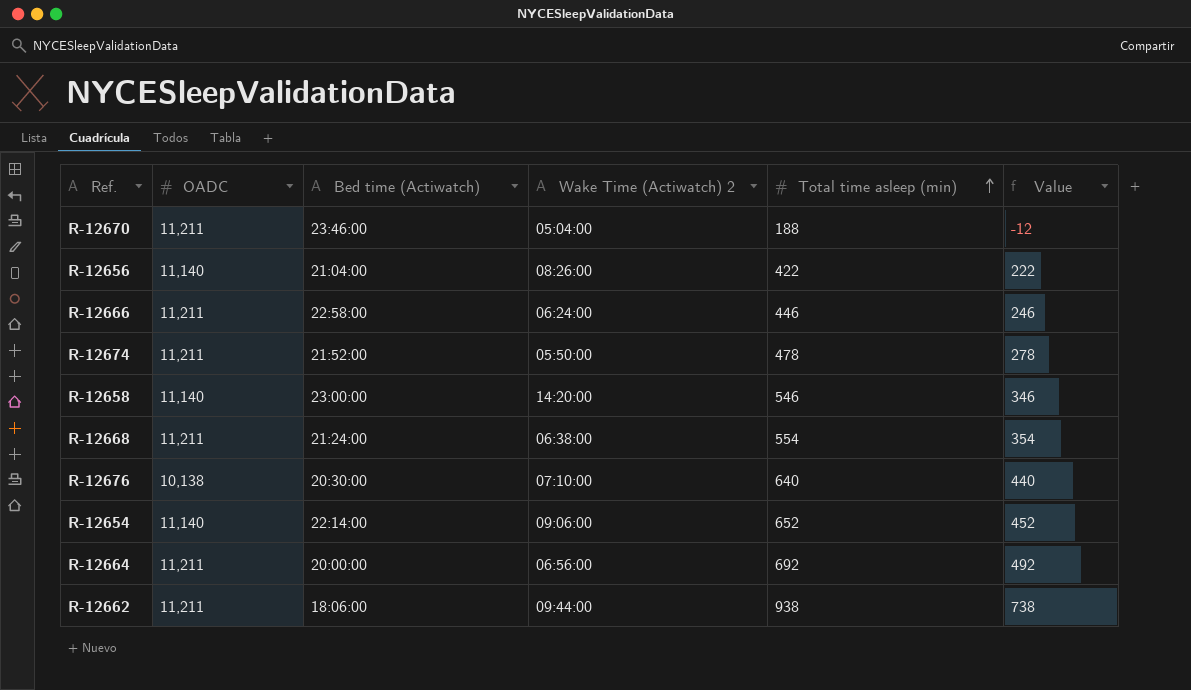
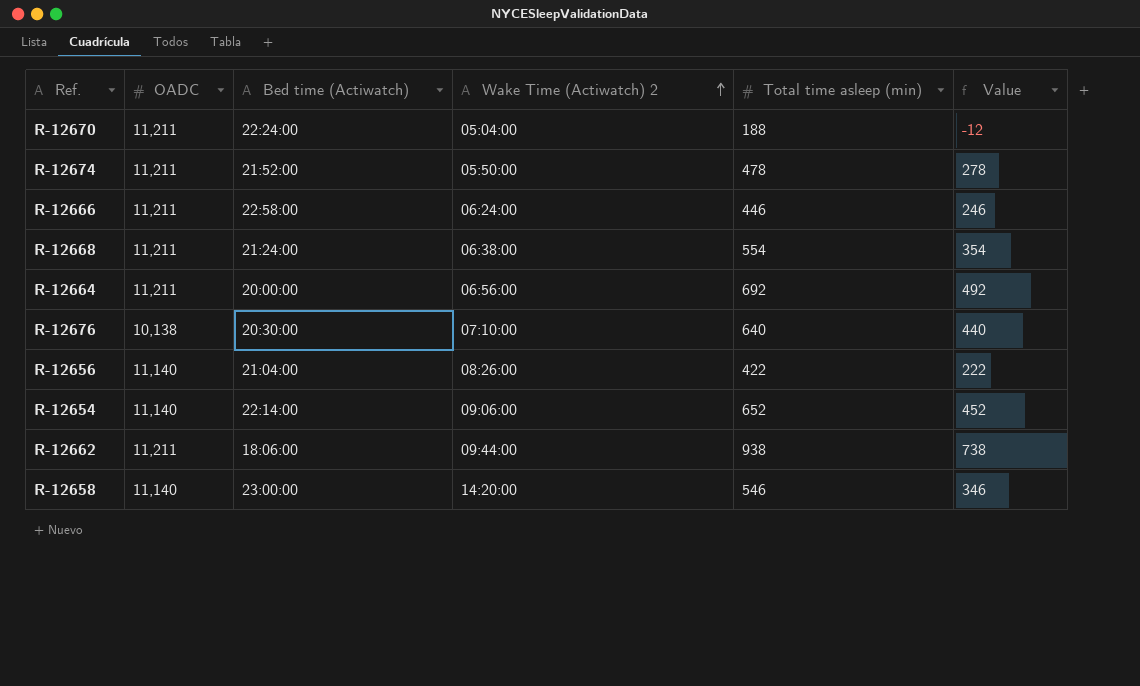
row order: Total time asleep (min) ascending -> Wake Time (Actiwatch) 2 ascending
R-12670 | Bed time (Actiwatch): 23:46:00 -> 22:24:00

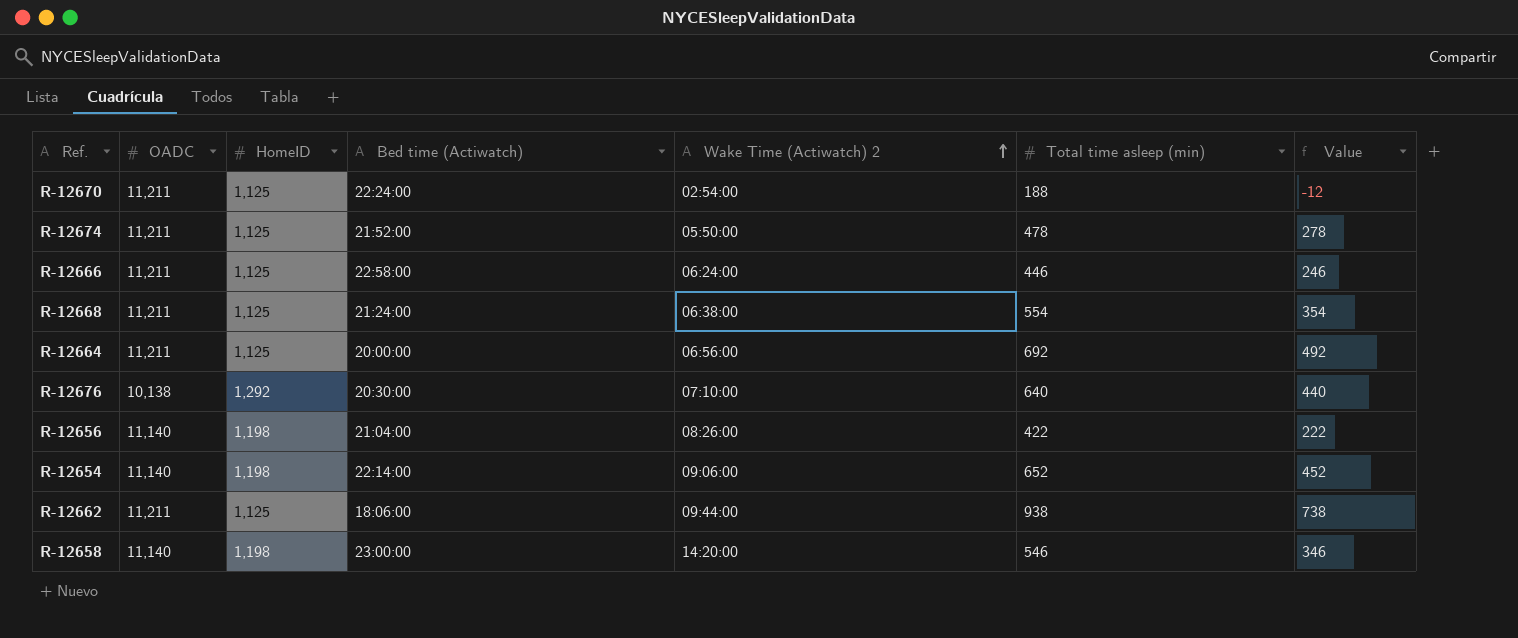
column HomeID | position: none -> 3
R-12670 | Wake Time (Actiwatch) 2: 05:04:00 -> 02:54:00

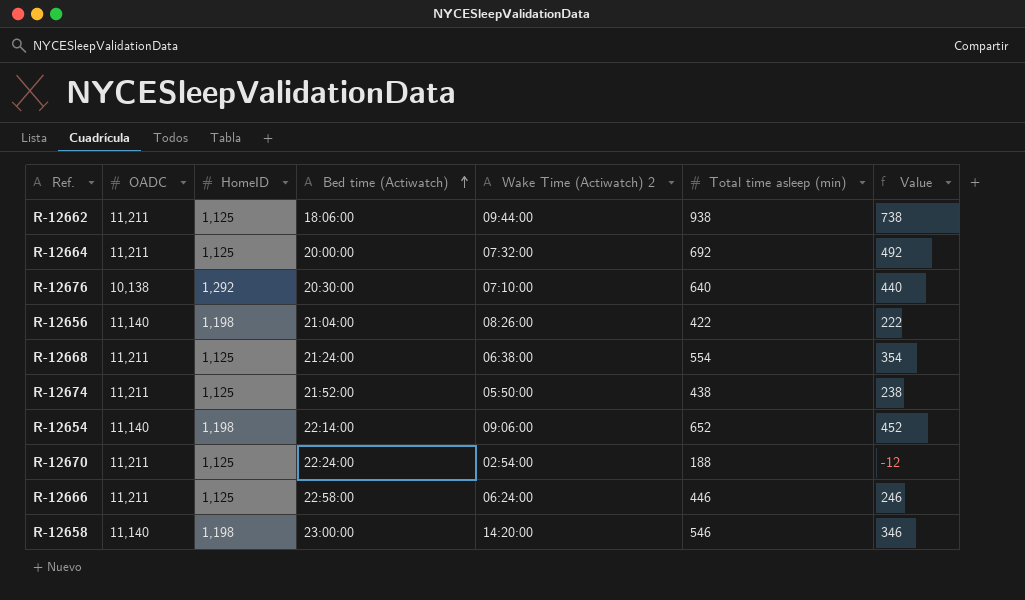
row order: Wake Time (Actiwatch) 2 ascending -> Bed time (Actiwatch) ascending
R-12664 | Wake Time (Actiwatch) 2: 06:56:00 -> 07:32:00
R-12674 | Total time asleep (min): 478 -> 438
R-12674 | Value: 278 -> 238

